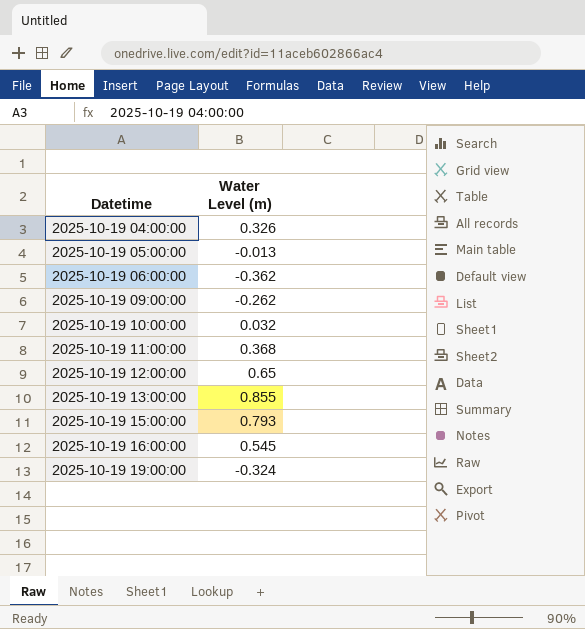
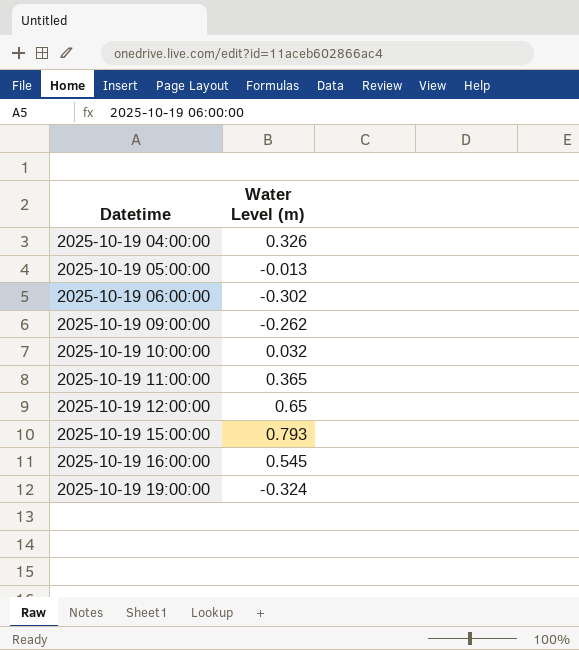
row 2025-10-19 13:00:00: 0.855 -> none
2025-10-19 06:00:00 | Water Level (m): -0.362 -> -0.302
2025-10-19 11:00:00 | Water Level (m): 0.368 -> 0.365

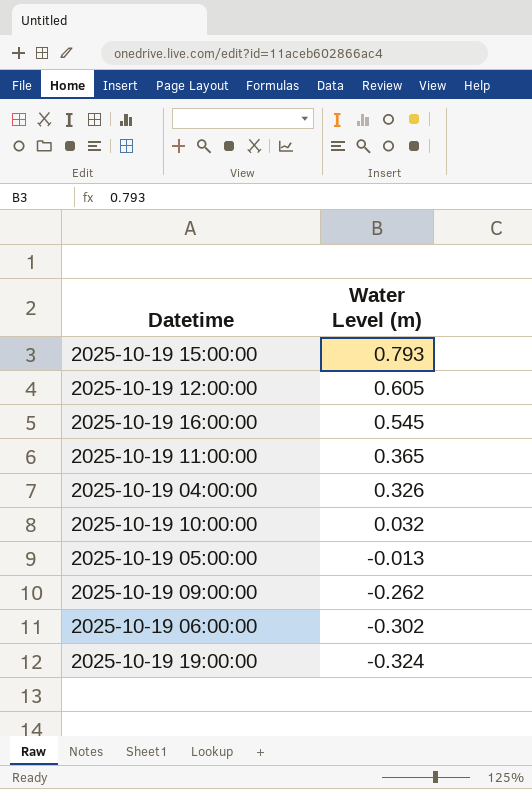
row order: Datetime ascending -> Water Level (m) descending
2025-10-19 12:00:00 | Water Level (m): 0.65 -> 0.605

